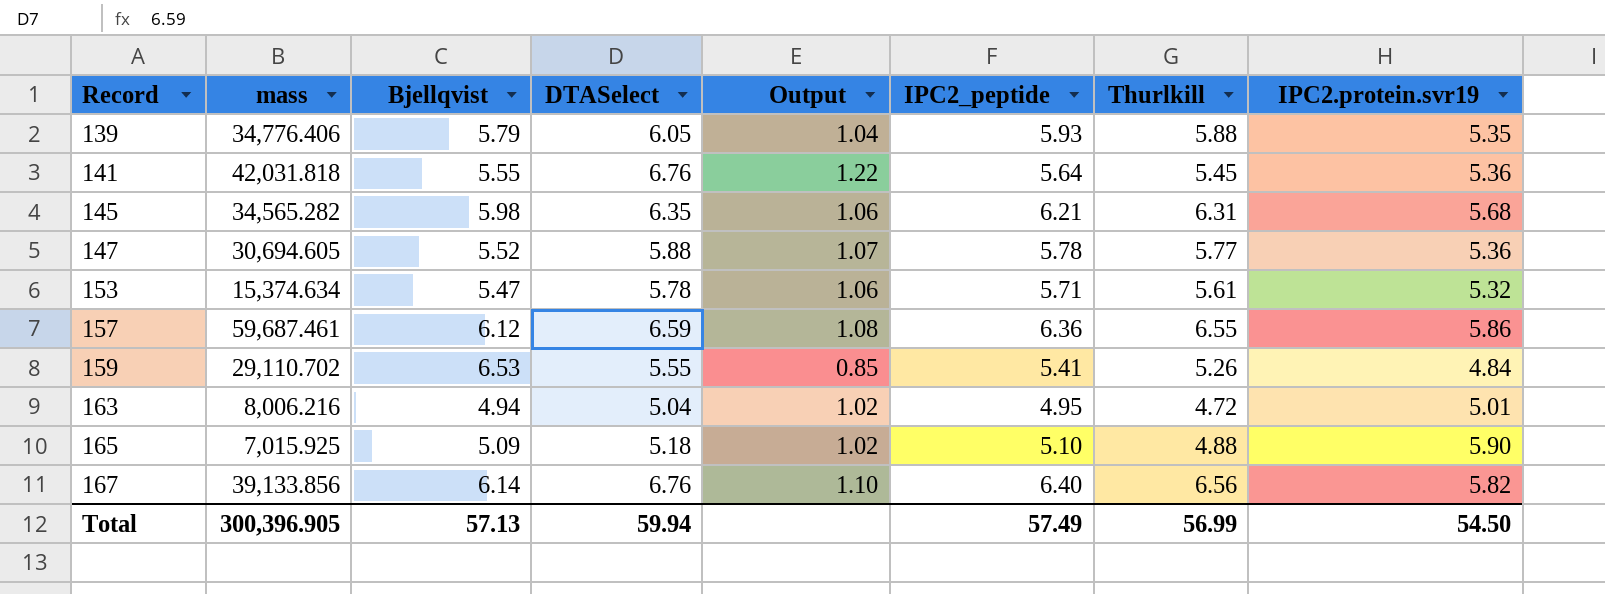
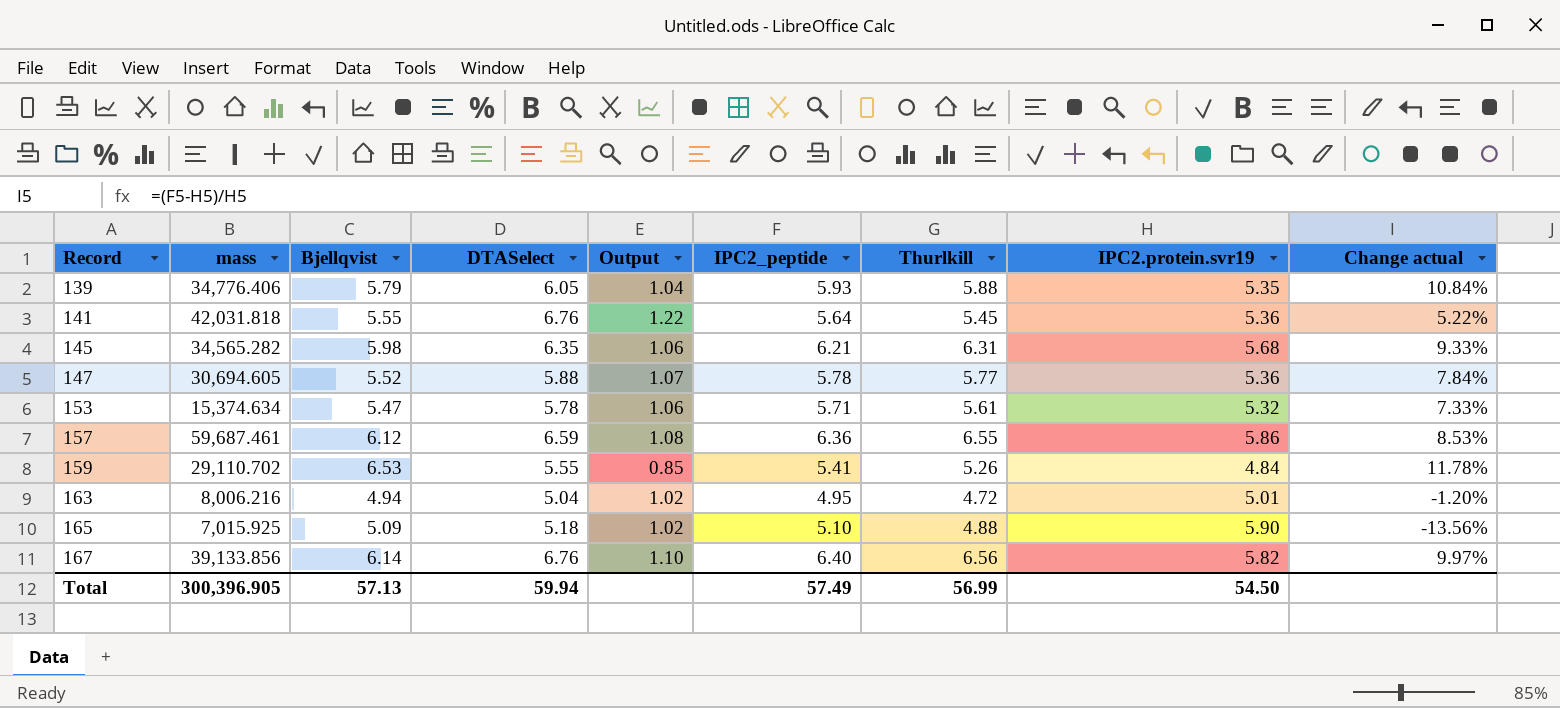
column Change actual | formula: none -> ([IPC2_peptide] - [IPC2.protein.svr19]) / [IPC2.protein.svr19]

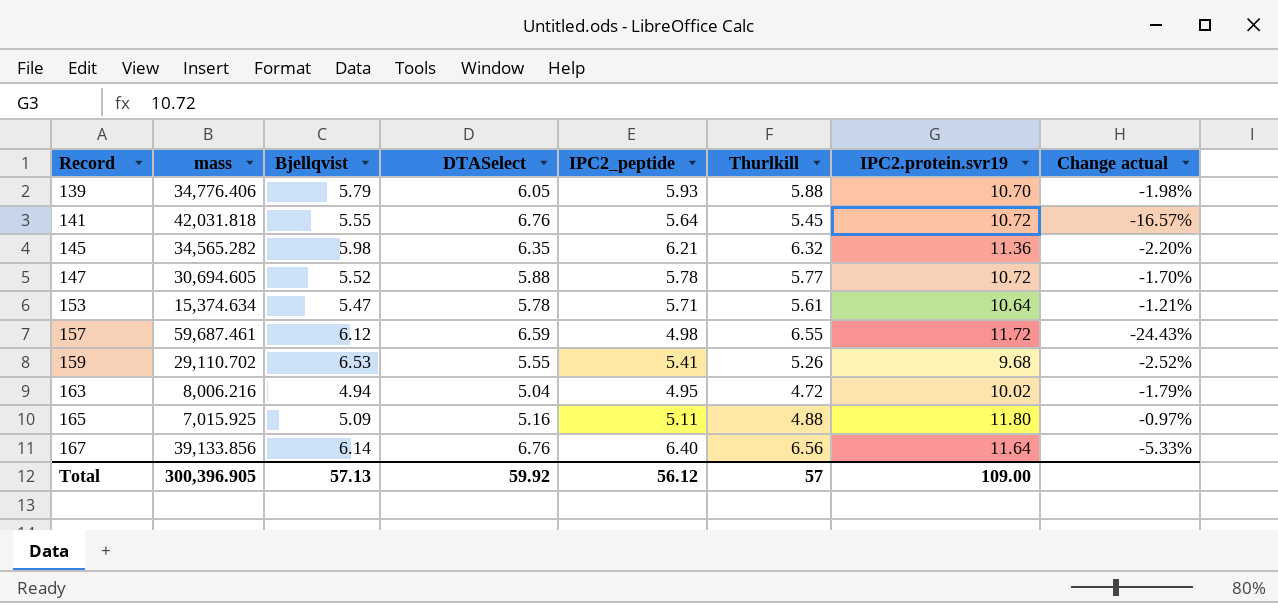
column Output | formula: [DTASelect] / [Bjellqvist] -> none
column Change actual | formula: ([IPC2_peptide] - [IPC2.protein.svr19]) / [IPC2.protein.svr19] -> ([IPC2_peptide] - [DTASelect]) / [DTASelect]
139 | IPC2.protein.svr19: 5.35 -> 10.70
141 | IPC2.protein.svr19: 5.36 -> 10.72
145 | Thurlkill: 6.31 -> 6.32
145 | IPC2.protein.svr19: 5.68 -> 11.36
147 | IPC2.protein.svr19: 5.36 -> 10.72
153 | IPC2.protein.svr19: 5.32 -> 10.64
157 | IPC2_peptide: 6.36 -> 4.98
157 | IPC2.protein.svr19: 5.86 -> 11.72
159 | IPC2.protein.svr19: 4.84 -> 9.68
163 | IPC2.protein.svr19: 5.01 -> 10.02
165 | DTASelect: 5.18 -> 5.16
165 | IPC2_peptide: 5.10 -> 5.11
165 | IPC2.protein.svr19: 5.90 -> 11.80
167 | IPC2.protein.svr19: 5.82 -> 11.64
Total | DTASelect: 59.94 -> 59.92
Total | IPC2_peptide: 57.49 -> 56.12
Total | Thurlkill: 56.99 -> 57
Total | IPC2.protein.svr19: 54.50 -> 109.00

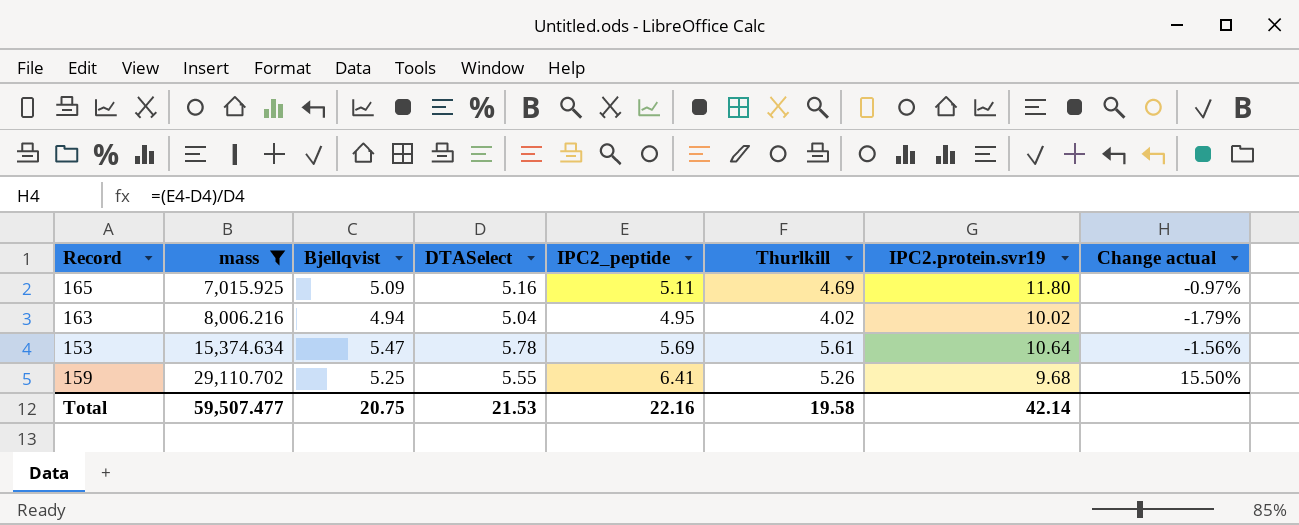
filter: none -> mass <= 29,110.702
row order: Record ascending -> mass ascending
165 | Thurlkill: 4.88 -> 4.69
163 | Thurlkill: 4.72 -> 4.02
153 | IPC2_peptide: 5.71 -> 5.69
153 | Change actual: -1.21% -> -1.56%
159 | Bjellqvist: 6.53 -> 5.25
159 | IPC2_peptide: 5.41 -> 6.41
159 | Change actual: -2.52% -> 15.50%
Total | mass: 300,396.905 -> 59,507.477
Total | Bjellqvist: 57.13 -> 20.75
Total | DTASelect: 59.92 -> 21.53
Total | IPC2_peptide: 56.12 -> 22.16
Total | Thurlkill: 57 -> 19.58
Total | IPC2.protein.svr19: 109.00 -> 42.14

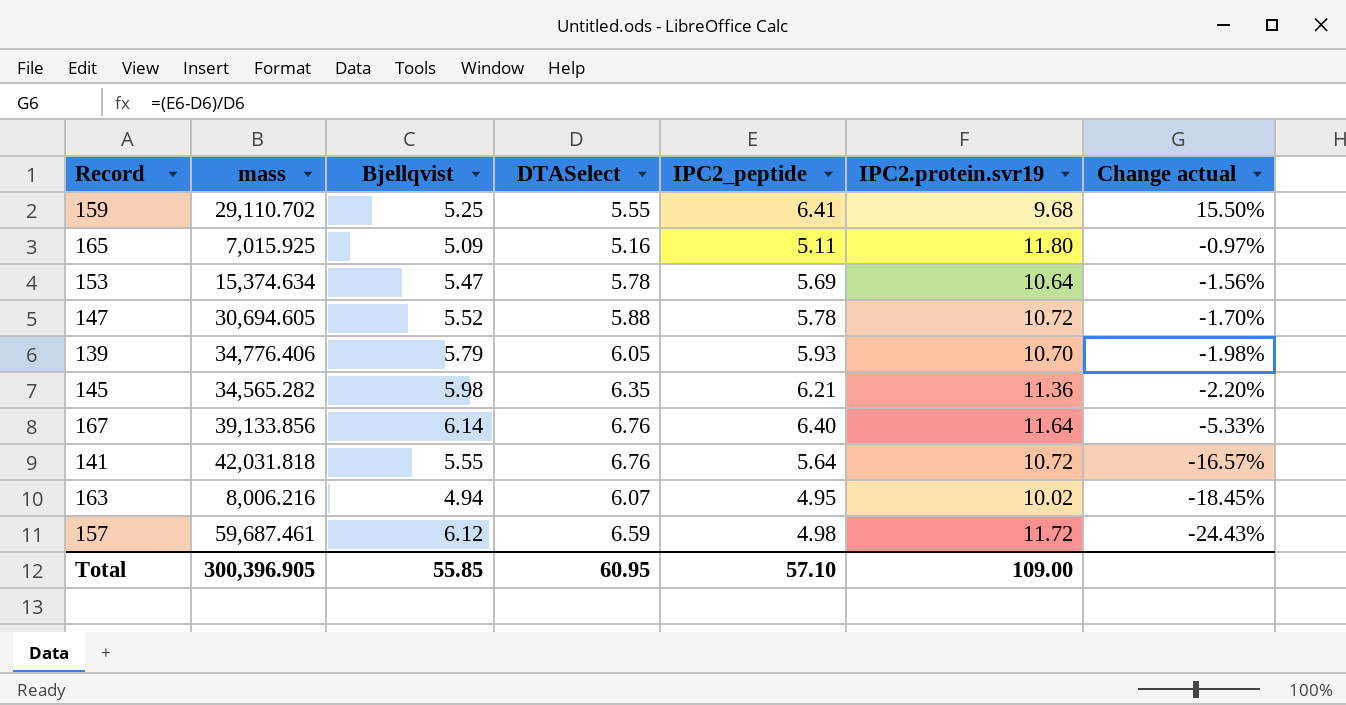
filter: mass <= 29,110.702 -> none
row order: mass ascending -> Change actual descending
column Thurlkill | position: 6 -> none
163 | DTASelect: 5.04 -> 6.07
163 | Change actual: -1.79% -> -18.45%
Total | mass: 59,507.477 -> 300,396.905
Total | Bjellqvist: 20.75 -> 55.85
Total | DTASelect: 21.53 -> 60.95
Total | IPC2_peptide: 22.16 -> 57.10
Total | IPC2.protein.svr19: 42.14 -> 109.00

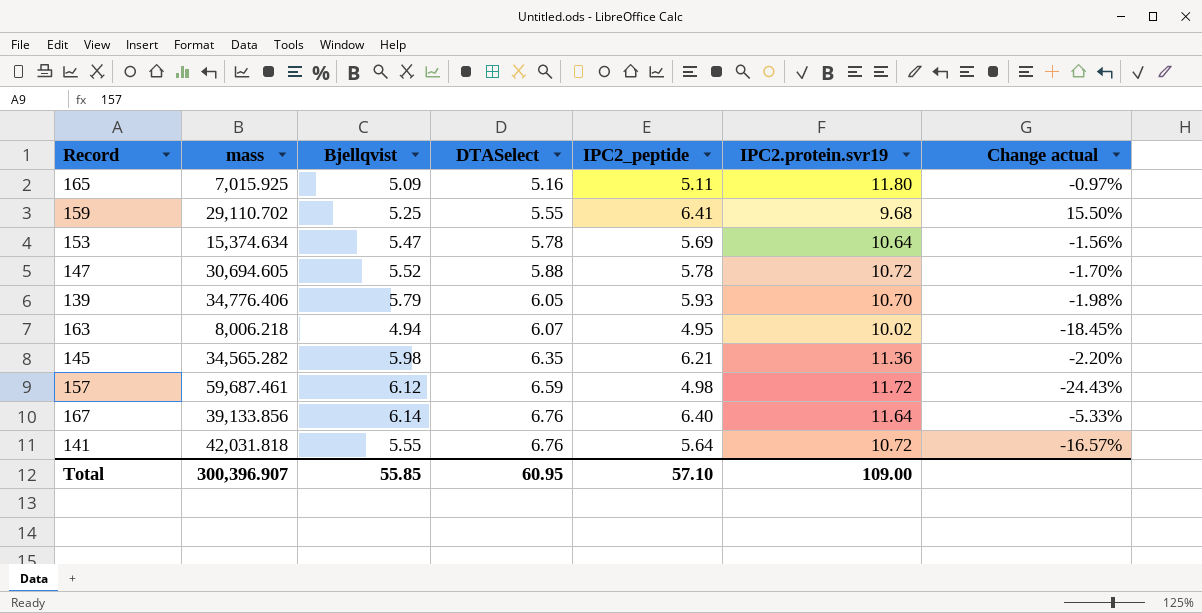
row order: Change actual descending -> DTASelect ascending
163 | mass: 8,006.216 -> 8,006.218
Total | mass: 300,396.905 -> 300,396.907

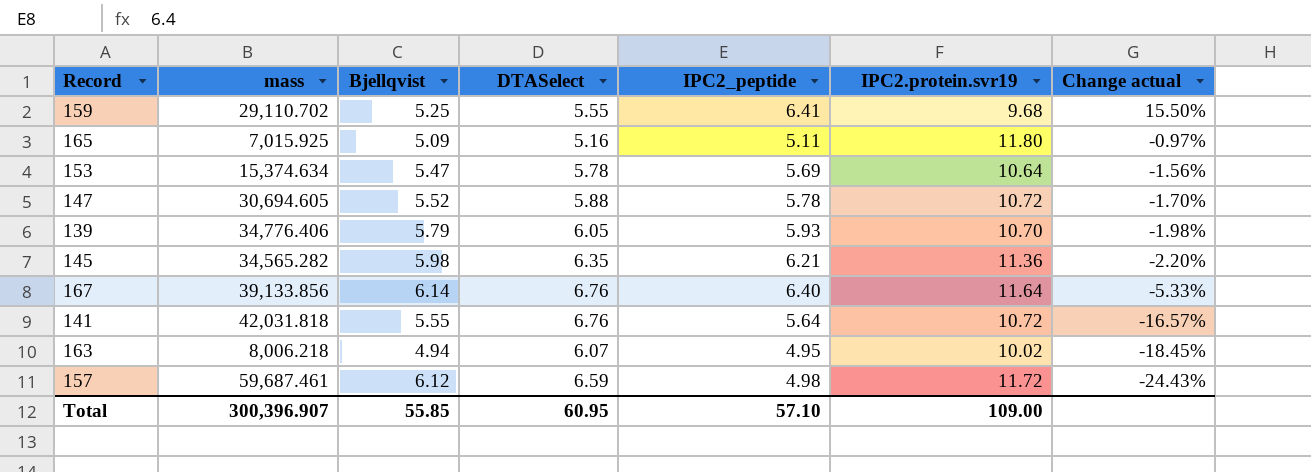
row order: DTASelect ascending -> Change actual descending

